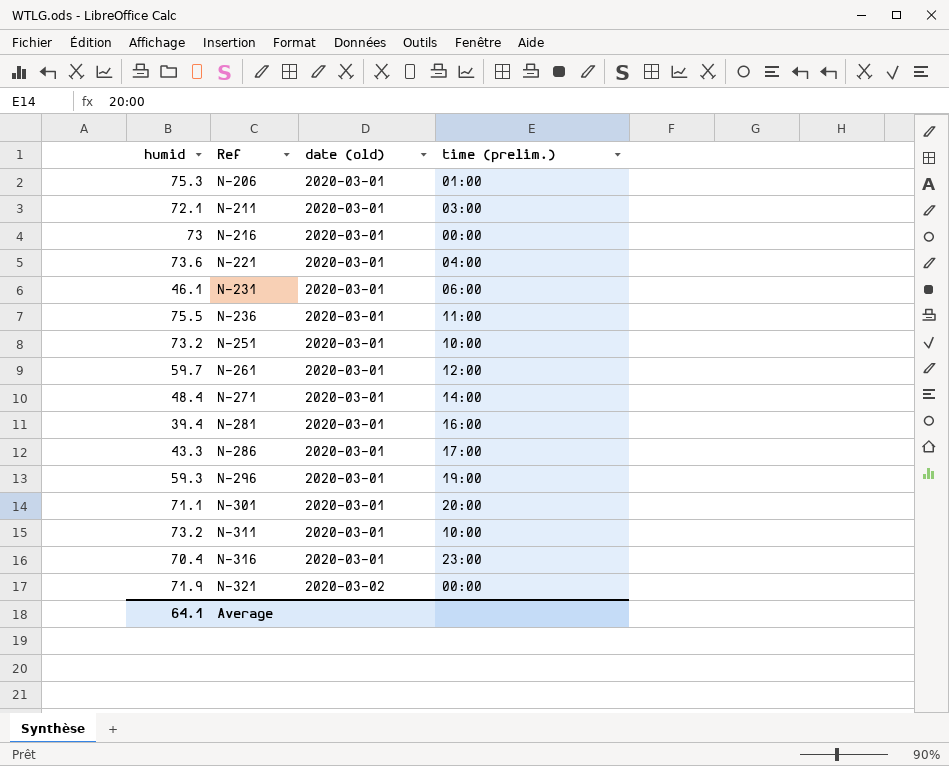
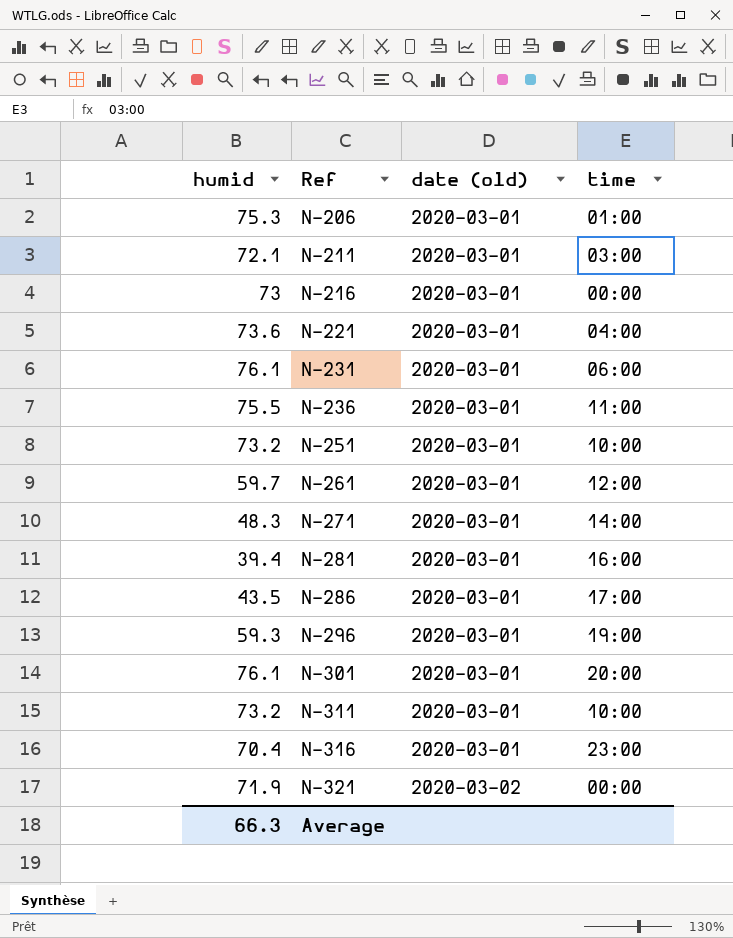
column name: time (prelim.) -> time
N-231 | humid: 46.1 -> 76.1
N-271 | humid: 48.4 -> 48.3
N-286 | humid: 43.3 -> 43.5
N-301 | humid: 71.1 -> 76.1
Average | humid: 64.1 -> 66.3

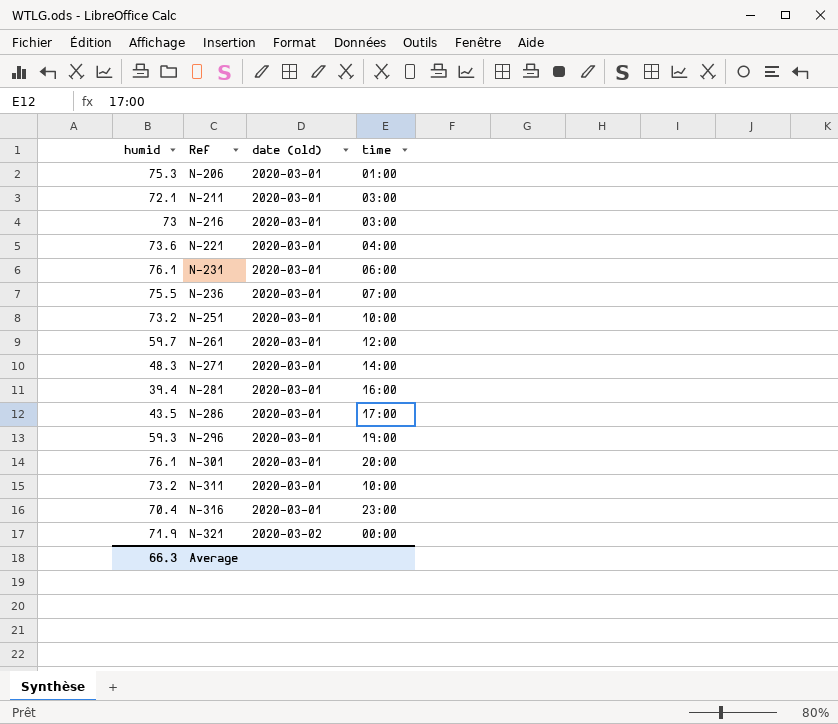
N-216 | time: 00:00 -> 03:00
N-236 | time: 11:00 -> 07:00

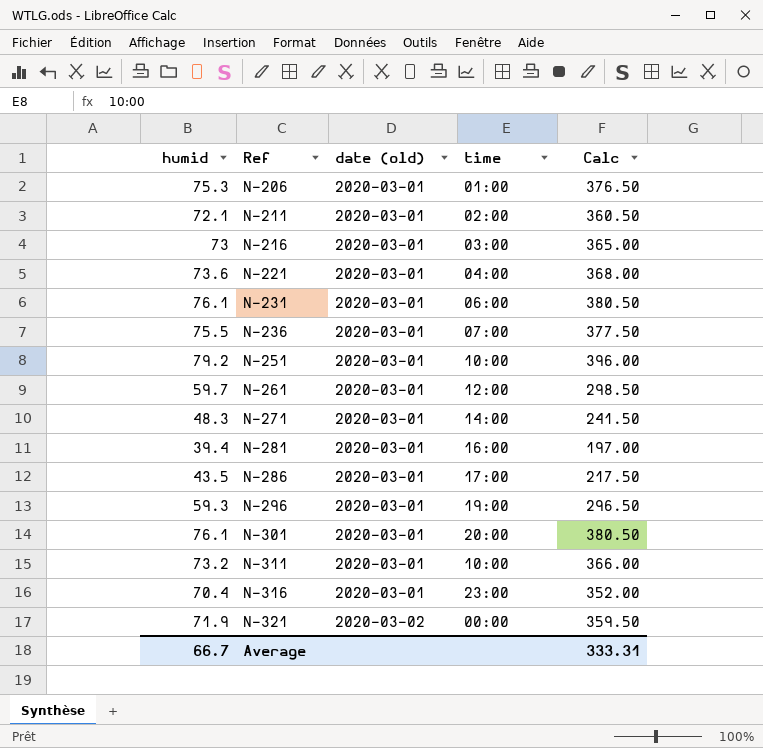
column Calc | formula: none -> [humid] * 5
N-211 | time: 03:00 -> 02:00
N-251 | humid: 73.2 -> 79.2
Average | humid: 66.3 -> 66.7

